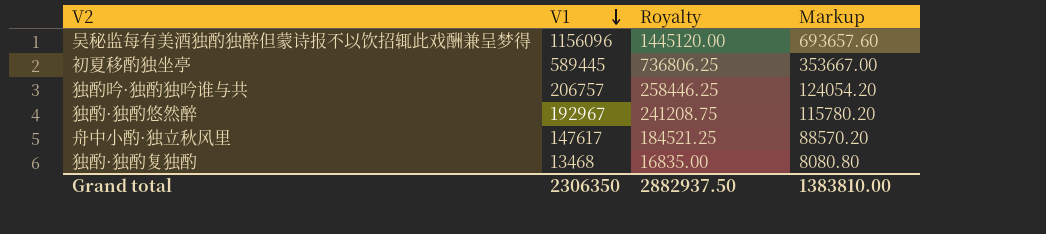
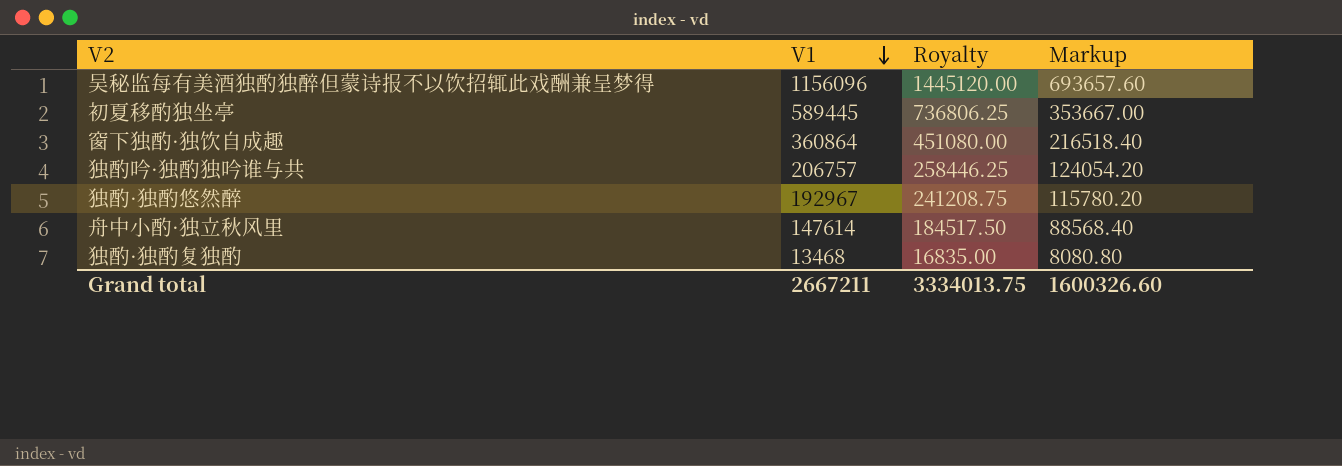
row 窗下独酌·独饮自成趣: none -> 360864 | 451080.00 | 216518.40
舟中小酌·独立秋风里 | V1: 147617 -> 147614
舟中小酌·独立秋风里 | Royalty: 184521.25 -> 184517.50
舟中小酌·独立秋风里 | Markup: 88570.20 -> 88568.40
Grand total | V1: 2306350 -> 2667211
Grand total | Royalty: 2882937.50 -> 3334013.75
Grand total | Markup: 1383810.00 -> 1600326.60

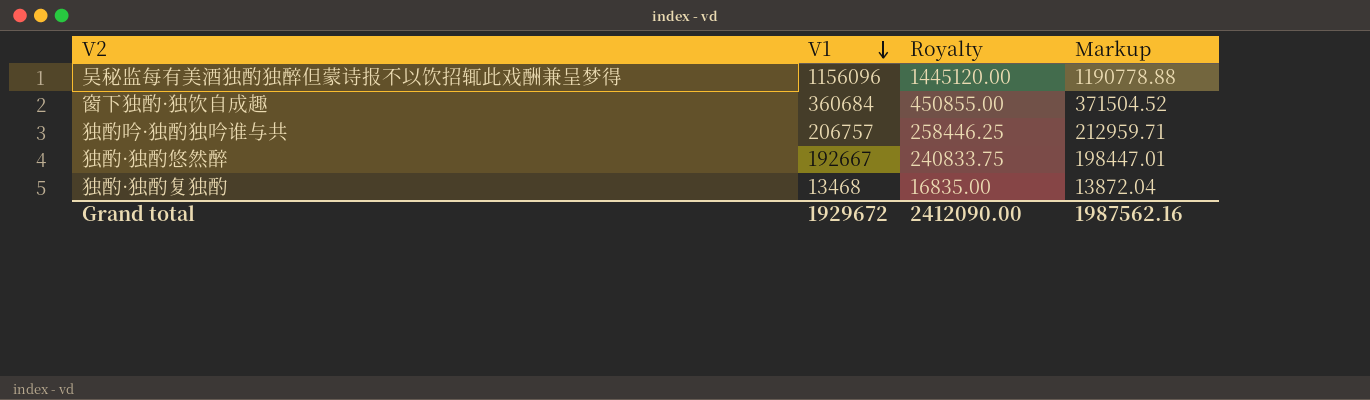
column Markup | formula: [V1] * 0.6 -> [V1] * 1.03
row 初夏移酌独坐亭: 589445 | 736806.25 | 353667.00 -> none
row 舟中小酌·独立秋风里: 147614 | 184517.50 | 88568.40 -> none
窗下独酌·独饮自成趣 | V1: 360864 -> 360684
窗下独酌·独饮自成趣 | Royalty: 451080.00 -> 450855.00
独酌·独酌悠然醉 | V1: 192967 -> 192667
独酌·独酌悠然醉 | Royalty: 241208.75 -> 240833.75
Grand total | V1: 2667211 -> 1929672
Grand total | Royalty: 3334013.75 -> 2412090.00
Grand total | Markup: 1600326.60 -> 1987562.16

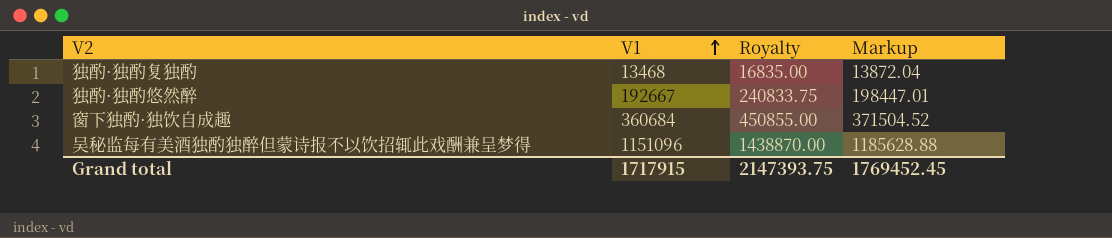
row order: V1 descending -> V1 ascending
row 独酌吟·独酌独吟谁与共: 206757 | 258446.25 | 212959.71 -> none
吴秘监每有美酒独酌独醉但蒙诗报不以饮招辄此戏酬兼呈梦得 | V1: 1156096 -> 1151096
吴秘监每有美酒独酌独醉但蒙诗报不以饮招辄此戏酬兼呈梦得 | Royalty: 1445120.00 -> 1438870.00
吴秘监每有美酒独酌独醉但蒙诗报不以饮招辄此戏酬兼呈梦得 | Markup: 1190778.88 -> 1185628.88
Grand total | V1: 1929672 -> 1717915
Grand total | Royalty: 2412090.00 -> 2147393.75
Grand total | Markup: 1987562.16 -> 1769452.45

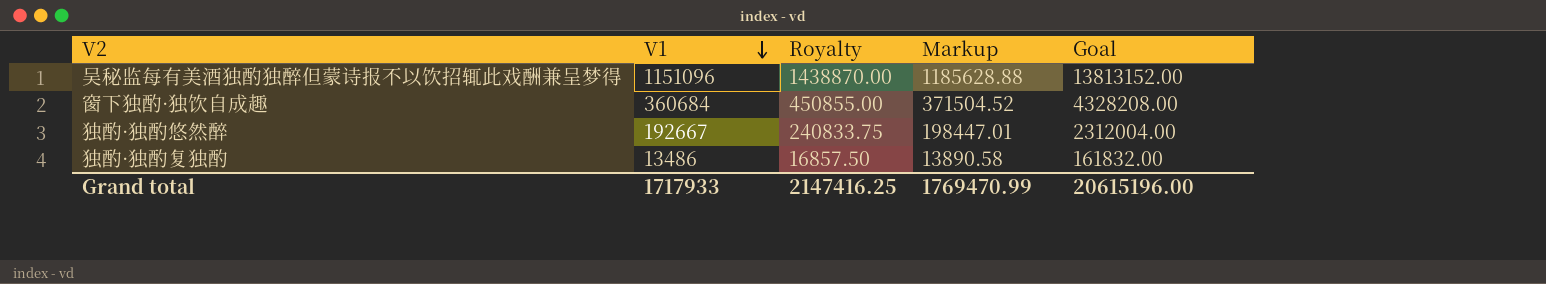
row order: V1 ascending -> V1 descending
column Goal | formula: none -> [V1] * 12
独酌·独酌复独酌 | V1: 13468 -> 13486
独酌·独酌复独酌 | Royalty: 16835.00 -> 16857.50
独酌·独酌复独酌 | Markup: 13872.04 -> 13890.58
Grand total | V1: 1717915 -> 1717933
Grand total | Royalty: 2147393.75 -> 2147416.25
Grand total | Markup: 1769452.45 -> 1769470.99

